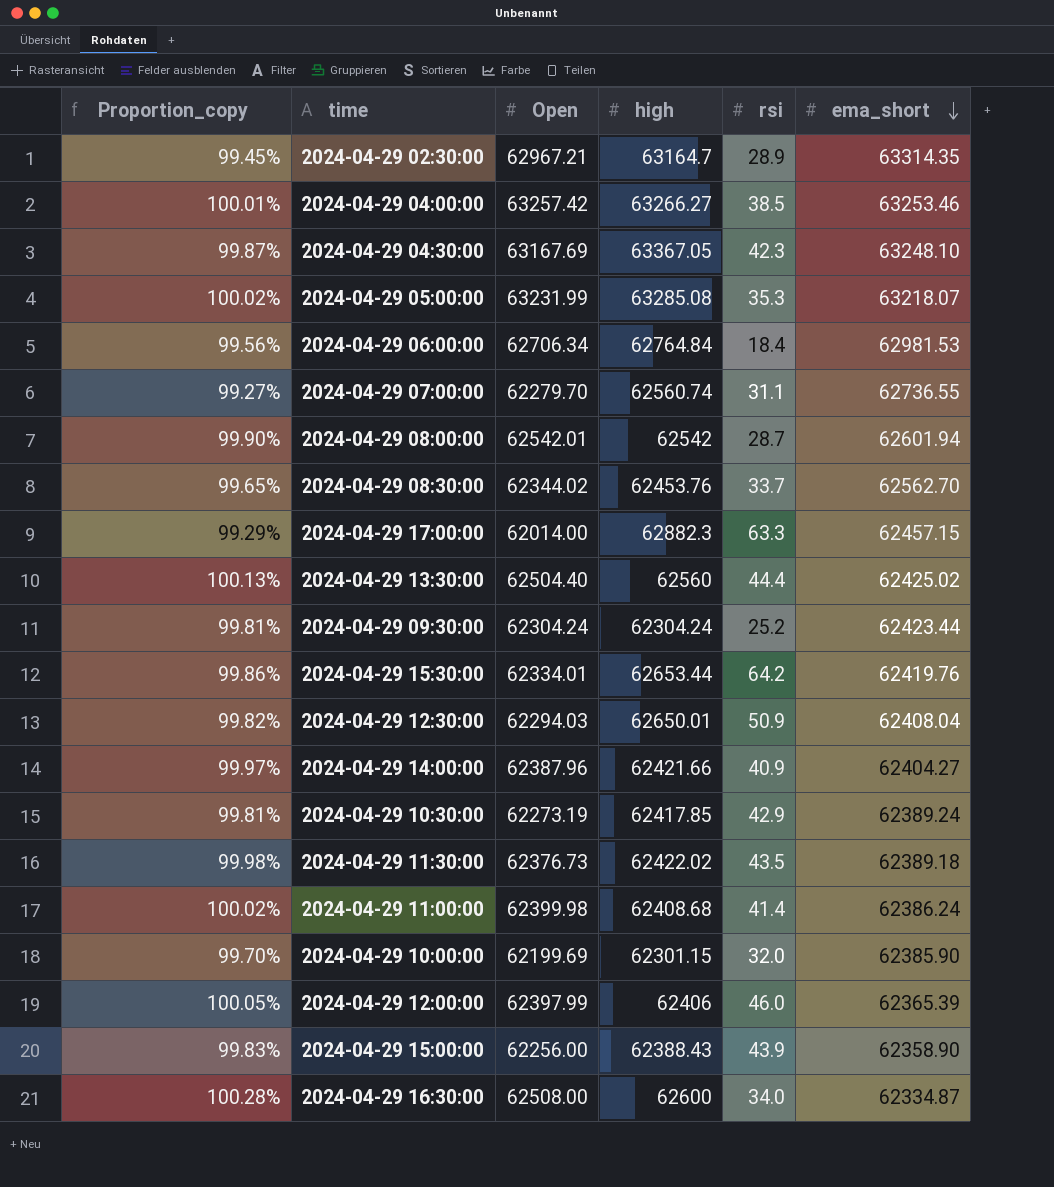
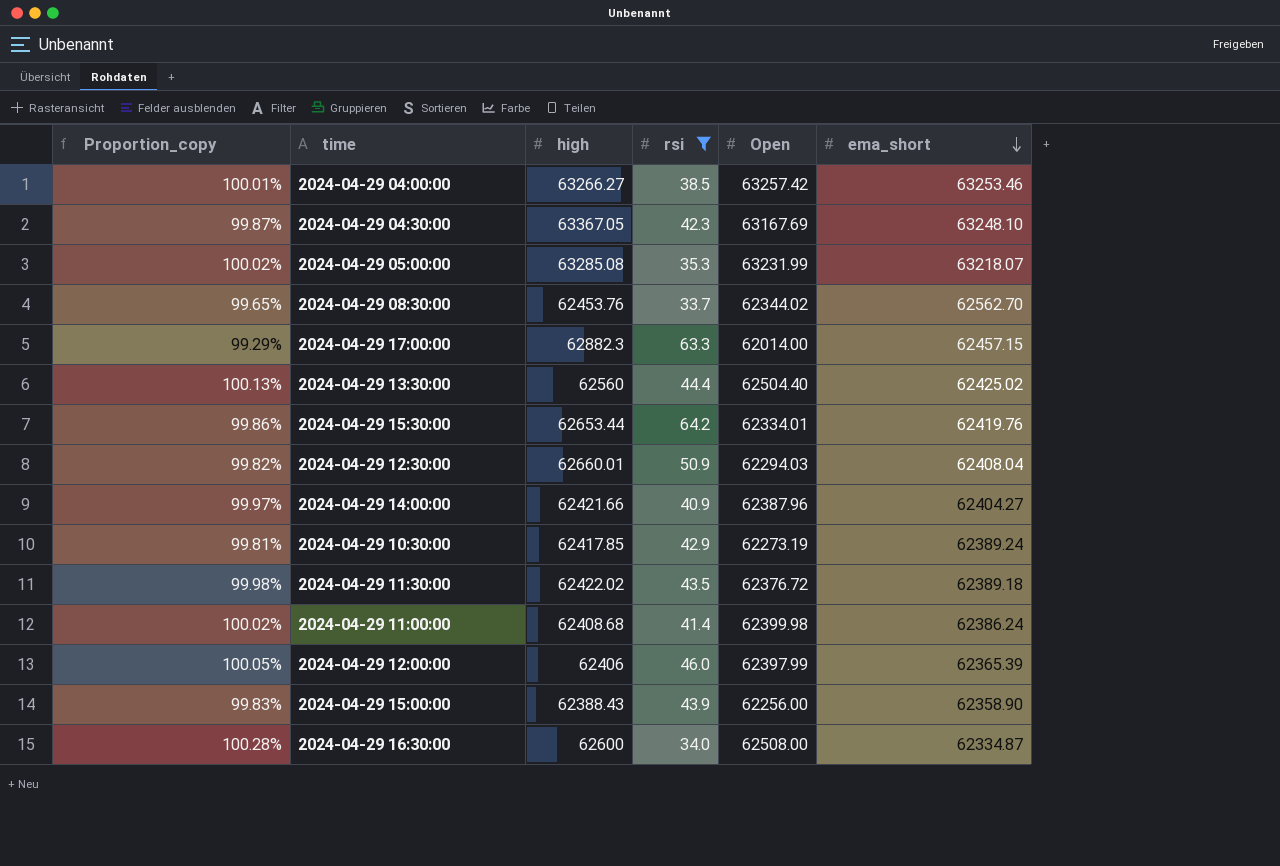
filter: none -> rsi >= 33.7
column Open | position: 3 -> 5
2024-04-29 12:30:00 | high: 62650.01 -> 62660.01
2024-04-29 11:30:00 | Open: 62376.73 -> 62376.72

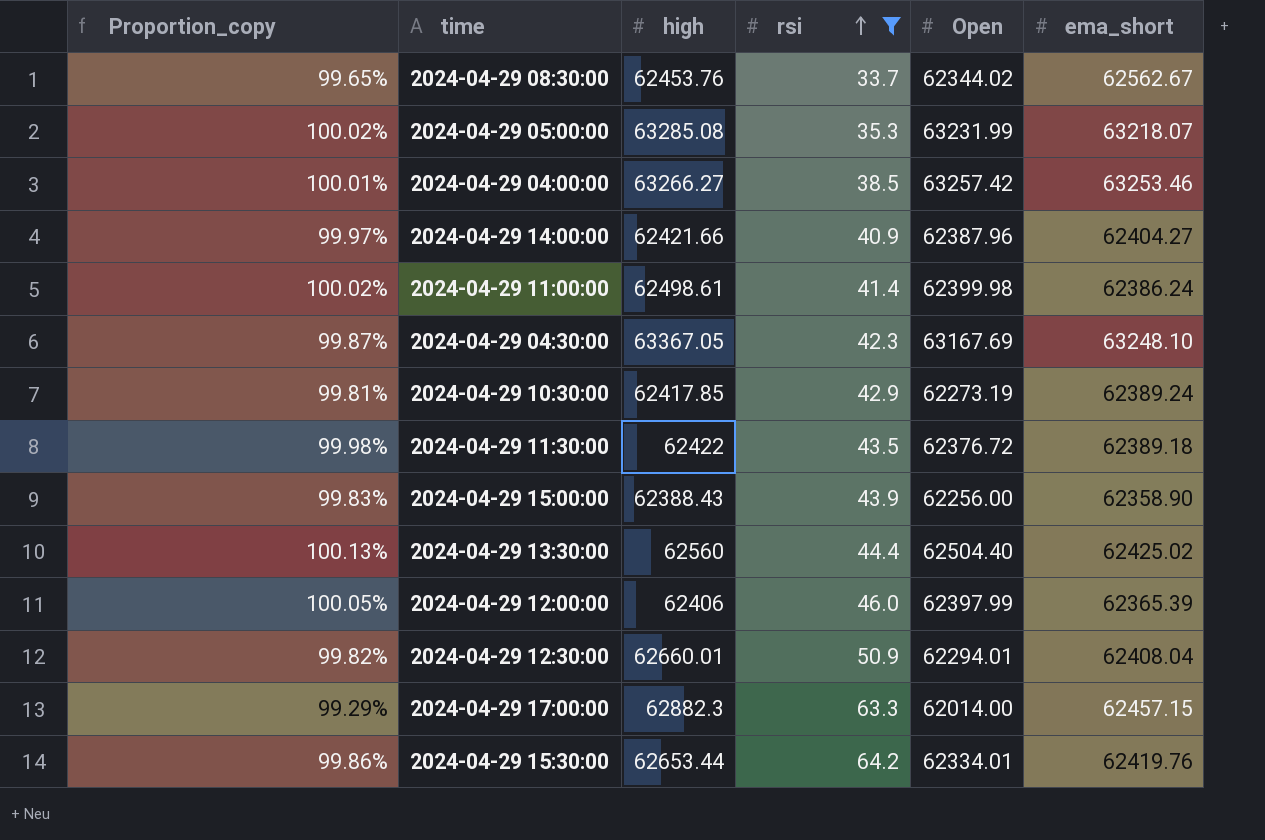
row order: ema_short descending -> rsi ascending
row 2024-04-29 16:30:00: 100.28% | 62600 | 34.0 | 62508.00 | 62334.87 -> none
2024-04-29 08:30:00 | ema_short: 62562.70 -> 62562.67
2024-04-29 11:00:00 | high: 62408.68 -> 62498.61
2024-04-29 11:30:00 | high: 62422.02 -> 62422
2024-04-29 12:30:00 | Open: 62294.03 -> 62294.01

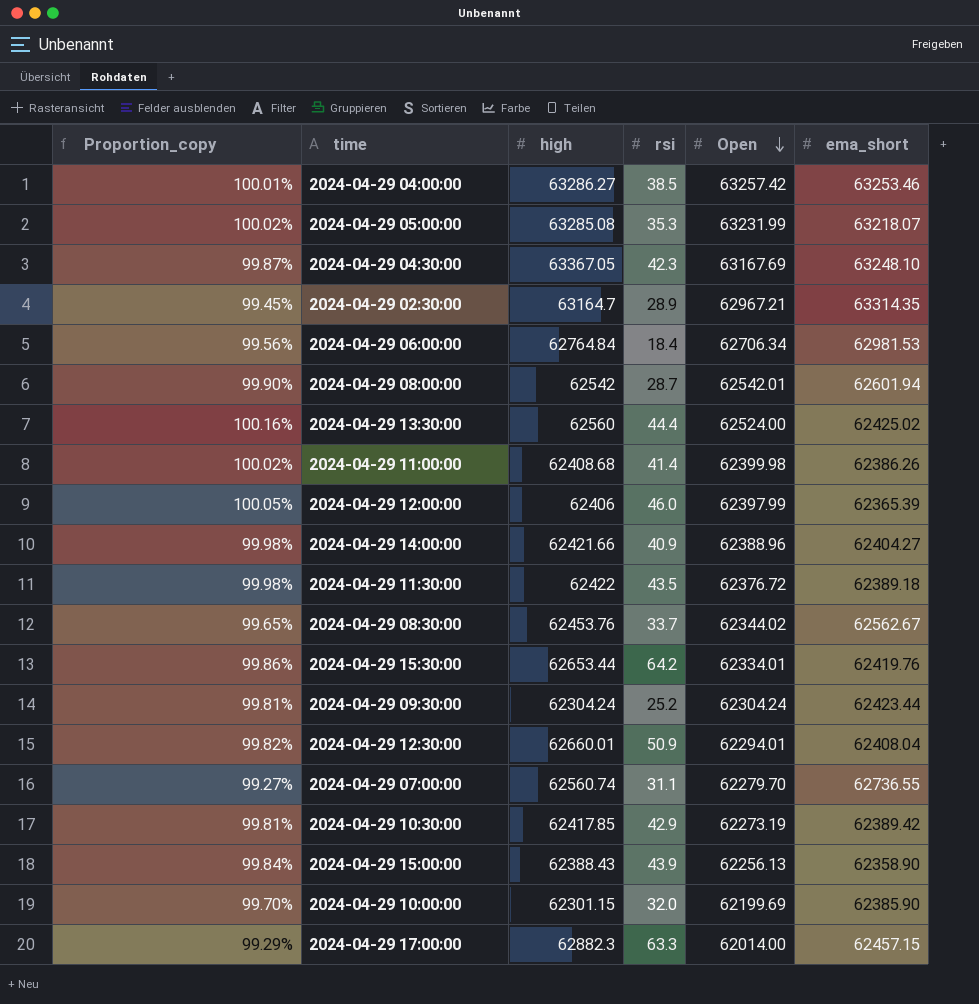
filter: rsi >= 33.7 -> none
row order: rsi ascending -> Open descending
2024-04-29 04:00:00 | high: 63266.27 -> 63286.27
2024-04-29 13:30:00 | Proportion_copy: 100.13% -> 100.16%
2024-04-29 13:30:00 | Open: 62504.40 -> 62524.00
2024-04-29 11:00:00 | high: 62498.61 -> 62408.68
2024-04-29 11:00:00 | ema_short: 62386.24 -> 62386.26
2024-04-29 14:00:00 | Proportion_copy: 99.97% -> 99.98%
2024-04-29 14:00:00 | Open: 62387.96 -> 62388.96
2024-04-29 10:30:00 | ema_short: 62389.24 -> 62389.42
2024-04-29 15:00:00 | Proportion_copy: 99.83% -> 99.84%
2024-04-29 15:00:00 | Open: 62256.00 -> 62256.13

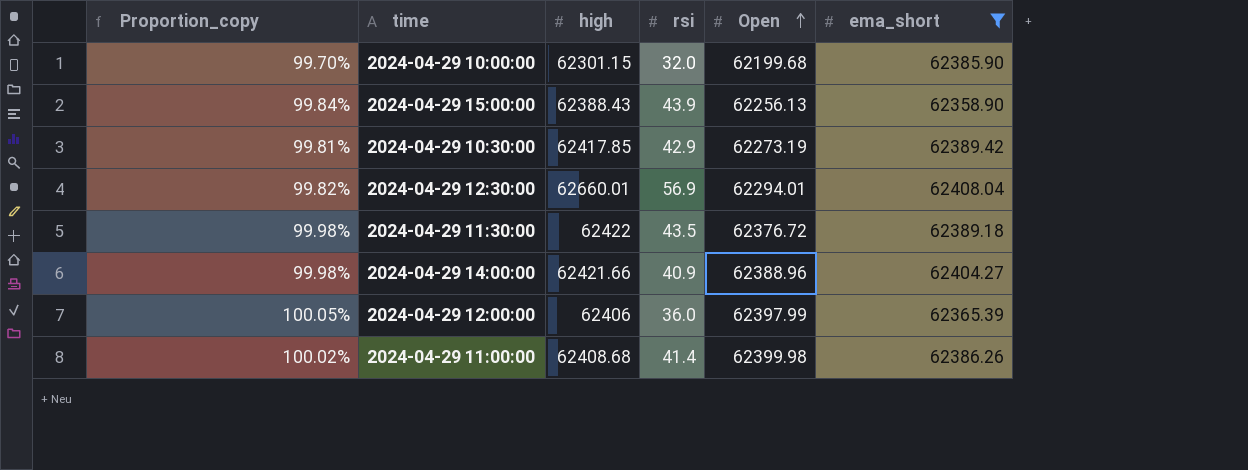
filter: none -> ema_short <= 62408.04
row order: Open descending -> Open ascending
2024-04-29 10:00:00 | Open: 62199.69 -> 62199.68
2024-04-29 12:30:00 | rsi: 50.9 -> 56.9
2024-04-29 12:00:00 | rsi: 46.0 -> 36.0

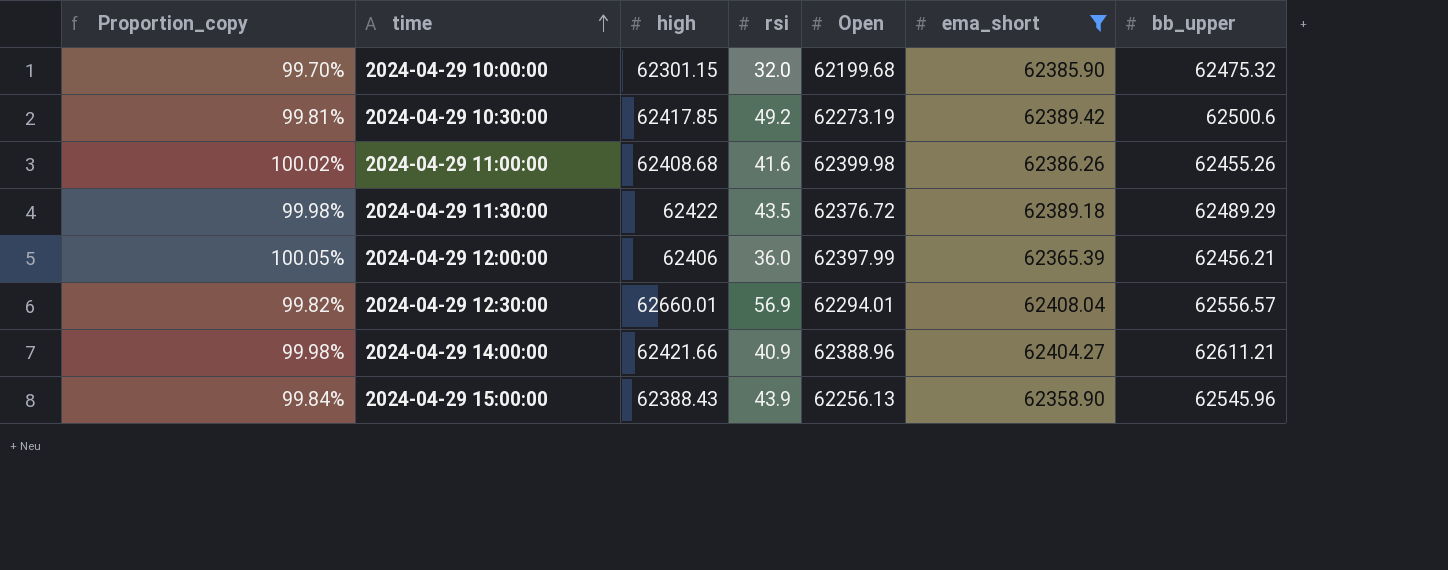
row order: Open ascending -> time ascending
column bb_upper | position: none -> 7
2024-04-29 10:30:00 | rsi: 42.9 -> 49.2
2024-04-29 11:00:00 | rsi: 41.4 -> 41.6

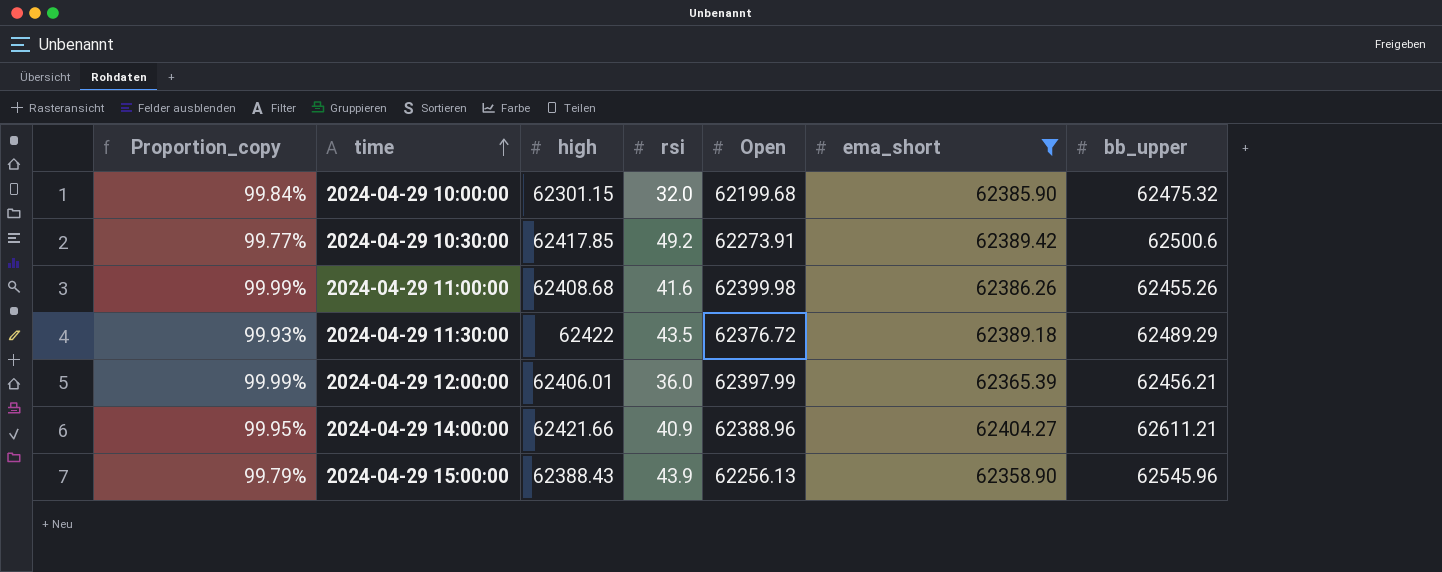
column Proportion_copy | formula: [Open] / [ema_short] -> [Open] / [high]
row 2024-04-29 12:30:00: 99.82% | 62660.01 | 56.9 | 62294.01 | 62408.04 | 62556.57 -> none
2024-04-29 10:30:00 | Open: 62273.19 -> 62273.91
2024-04-29 12:00:00 | high: 62406 -> 62406.01

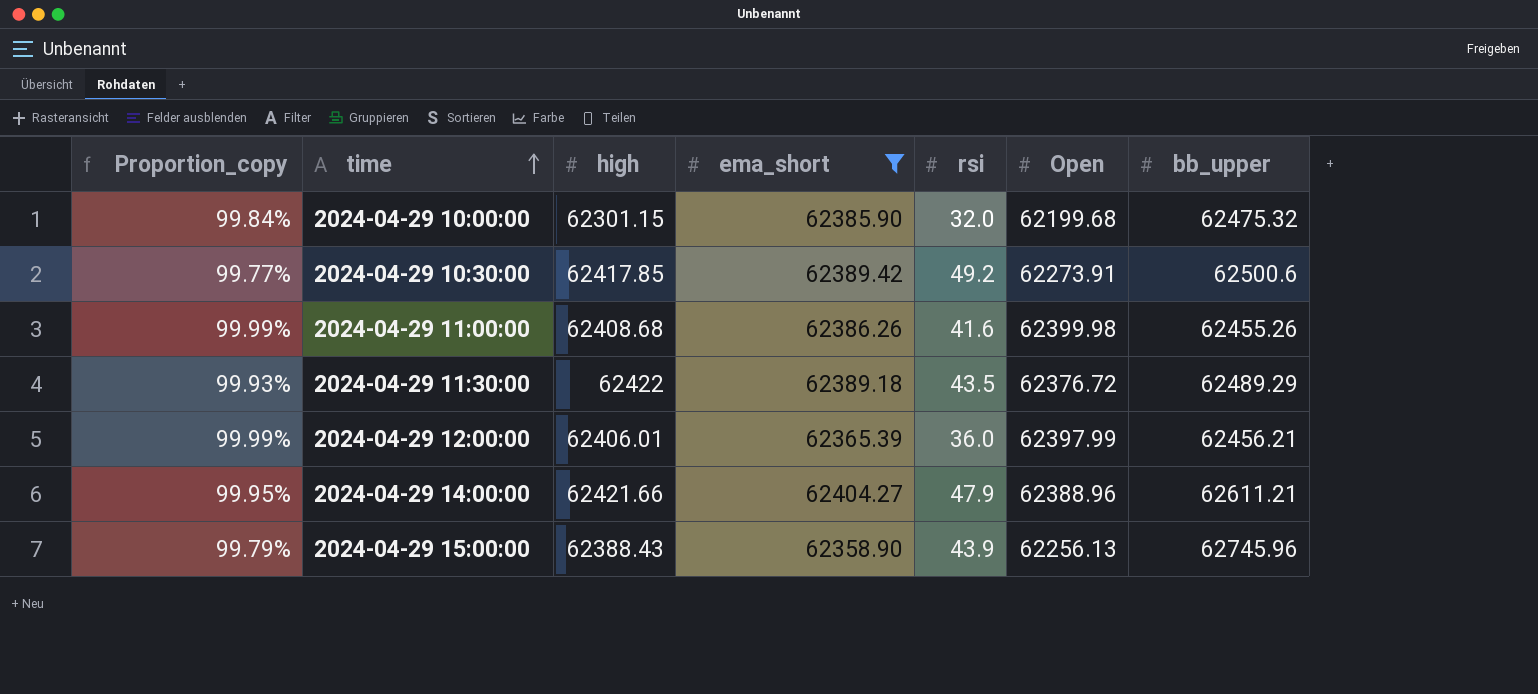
column ema_short | position: 6 -> 4
2024-04-29 14:00:00 | rsi: 40.9 -> 47.9
2024-04-29 15:00:00 | bb_upper: 62545.96 -> 62745.96

